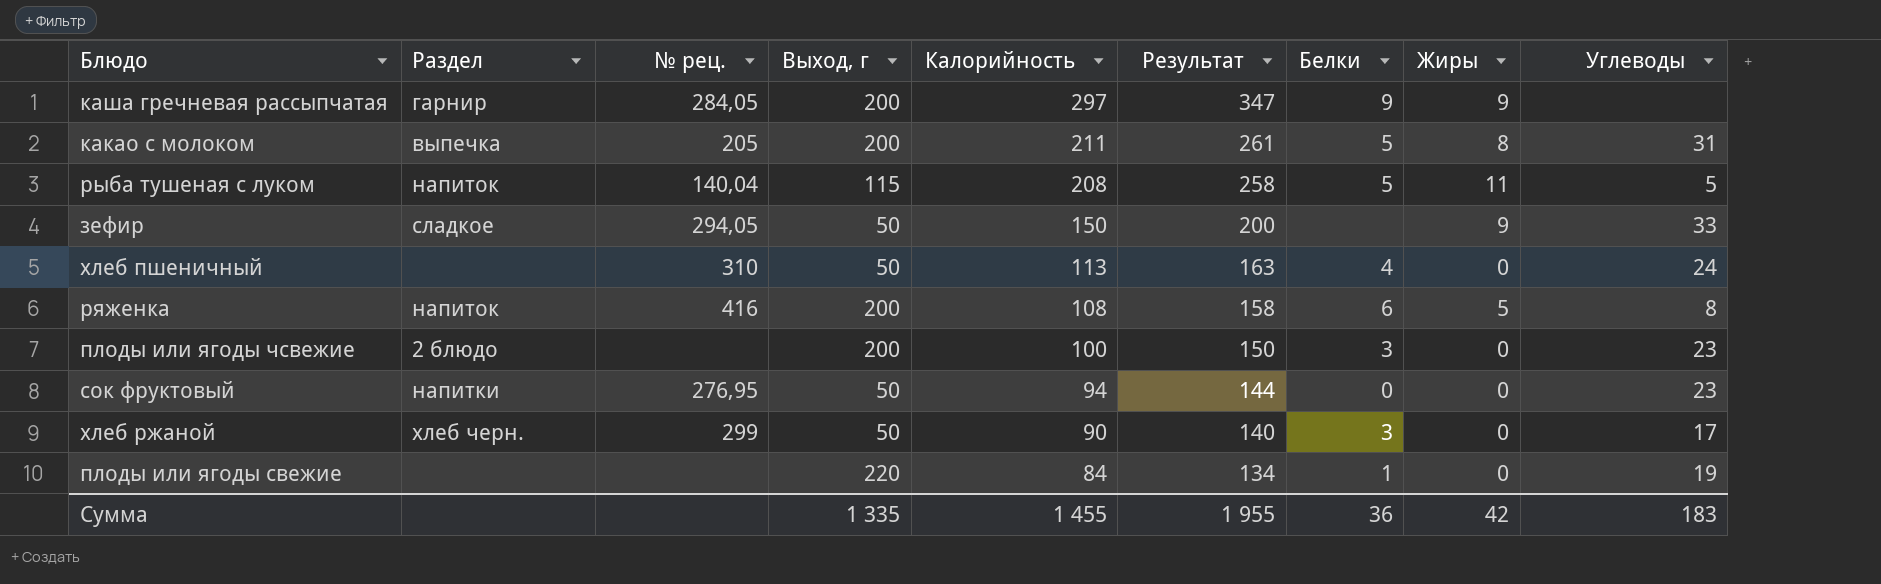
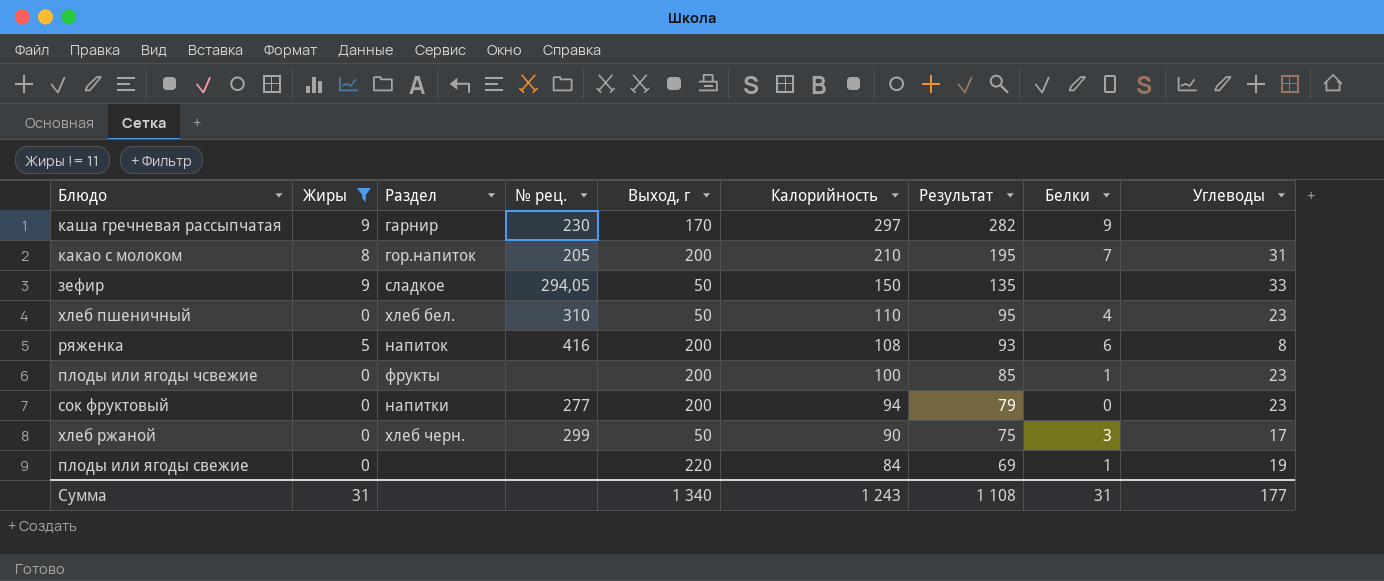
filter: none -> Жиры != 11
column Жиры | position: 8 -> 2
column Результат | formula: [Калорийность] + 50 -> [Калорийность] - 15
каша гречневая рассыпчатая | № рец.: 284,05 -> 230
каша гречневая рассыпчатая | Выход, г: 200 -> 170
какао с молоком | Раздел: выпечка -> гор.напиток
какао с молоком | Калорийность: 211 -> 210
какао с молоком | Белки: 5 -> 7
хлеб пшеничный | Раздел: none -> хлеб бел.
хлеб пшеничный | Калорийность: 113 -> 110
хлеб пшеничный | Углеводы: 24 -> 23
плоды или ягоды чсвежие | Раздел: 2 блюдо -> фрукты
плоды или ягоды чсвежие | Белки: 3 -> 1
сок фруктовый | № рец.: 276,95 -> 277
сок фруктовый | Выход, г: 50 -> 200
Сумма | Жиры: 42 -> 31
Сумма | Выход, г: 1 335 -> 1 340
Сумма | Калорийность: 1 455 -> 1 243
Сумма | Результат: 1 955 -> 1 108
Сумма | Белки: 36 -> 31
Сумма | Углеводы: 183 -> 177

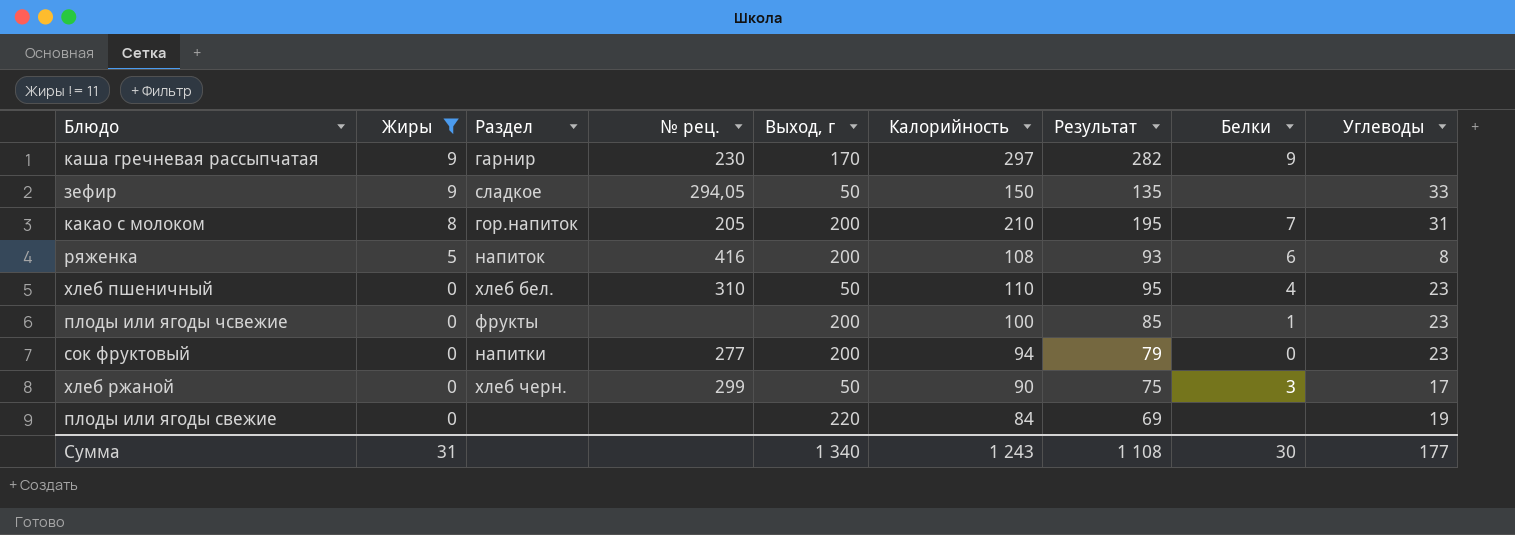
row order: Калорийность descending -> Жиры descending
плоды или ягоды свежие | Белки: 1 -> none
Сумма | Белки: 31 -> 30

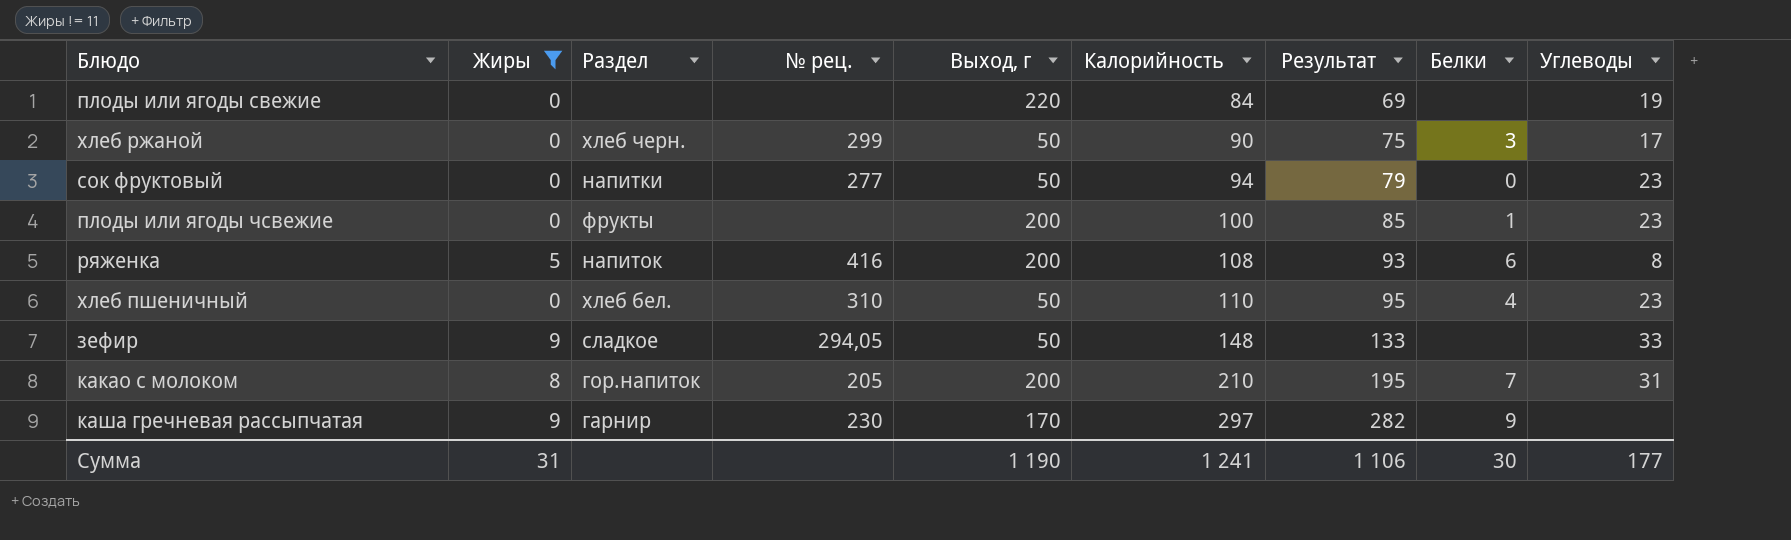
row order: Жиры descending -> Калорийность ascending
сок фруктовый | Выход, г: 200 -> 50
зефир | Калорийность: 150 -> 148
зефир | Результат: 135 -> 133
Сумма | Выход, г: 1 340 -> 1 190
Сумма | Калорийность: 1 243 -> 1 241
Сумма | Результат: 1 108 -> 1 106

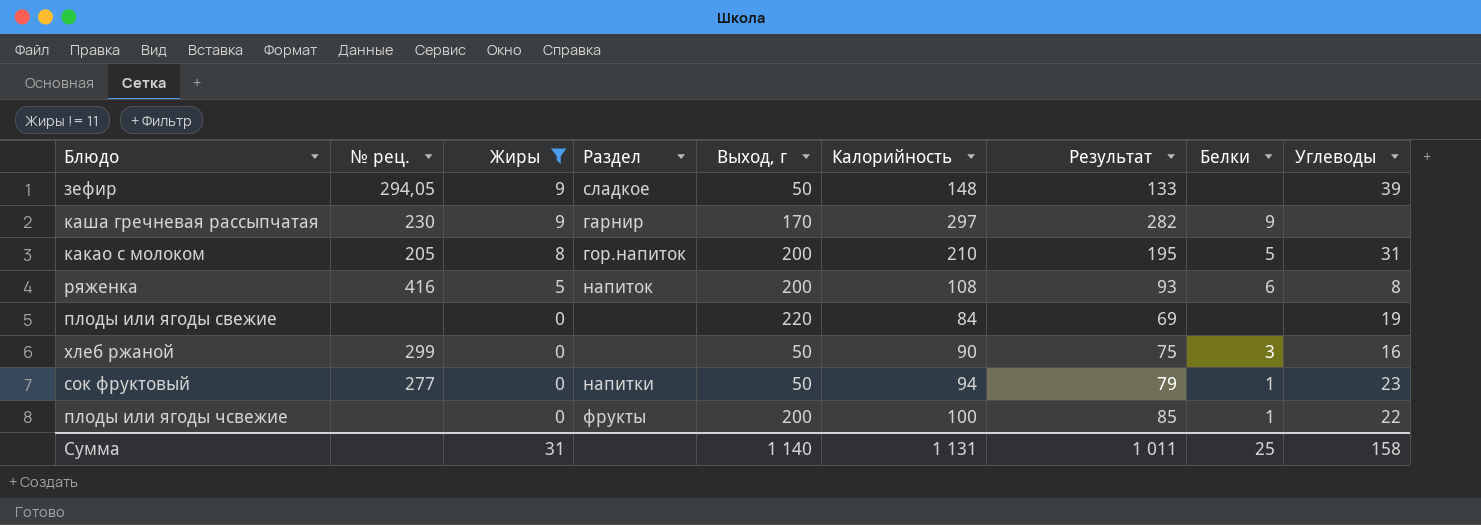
row order: Калорийность ascending -> Жиры descending
column № рец. | position: 4 -> 2
row хлеб пшеничный: 0 | хлеб бел. | 310 | 50 | 110 | 95 | 4 | 23 -> none
зефир | Углеводы: 33 -> 39
какао с молоком | Белки: 7 -> 5
хлеб ржаной | Раздел: хлеб черн. -> none
хлеб ржаной | Углеводы: 17 -> 16
сок фруктовый | Белки: 0 -> 1
плоды или ягоды чсвежие | Углеводы: 23 -> 22
Сумма | Выход, г: 1 190 -> 1 140
Сумма | Калорийность: 1 241 -> 1 131
Сумма | Результат: 1 106 -> 1 011
Сумма | Белки: 30 -> 25
Сумма | Углеводы: 177 -> 158

